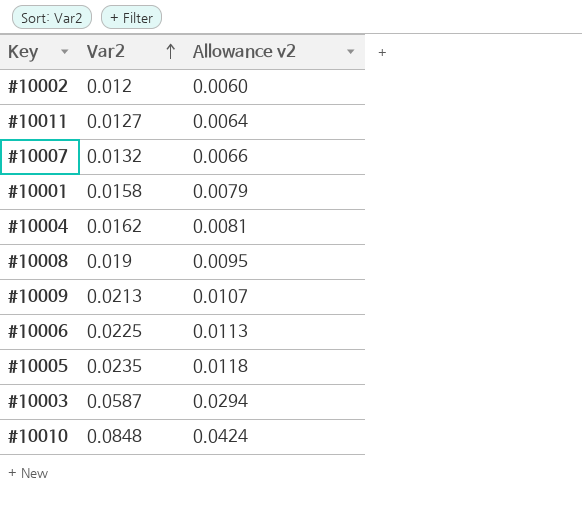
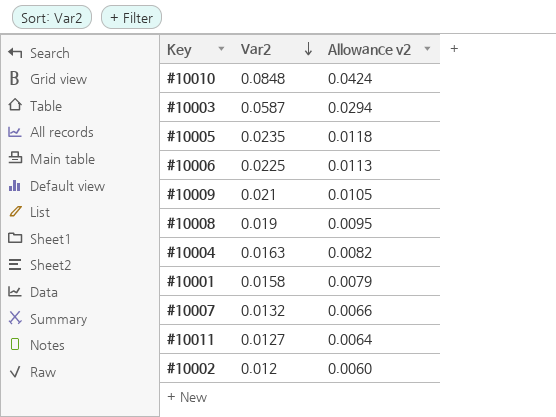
row order: Var2 ascending -> Var2 descending
#10009 | Var2: 0.0213 -> 0.021
#10009 | Allowance v2: 0.0107 -> 0.0105
#10004 | Var2: 0.0162 -> 0.0163
#10004 | Allowance v2: 0.0081 -> 0.0082

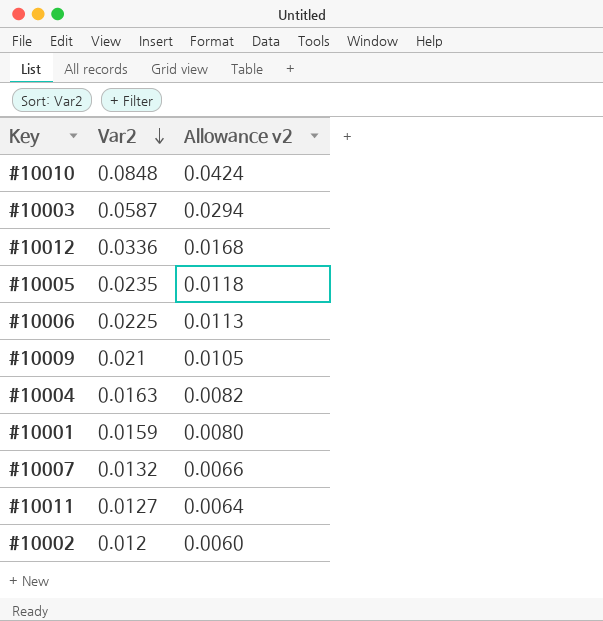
row #10008: 0.019 | 0.0095 -> none
row #10012: none -> 0.0336 | 0.0168
#10001 | Var2: 0.0158 -> 0.0159
#10001 | Allowance v2: 0.0079 -> 0.0080

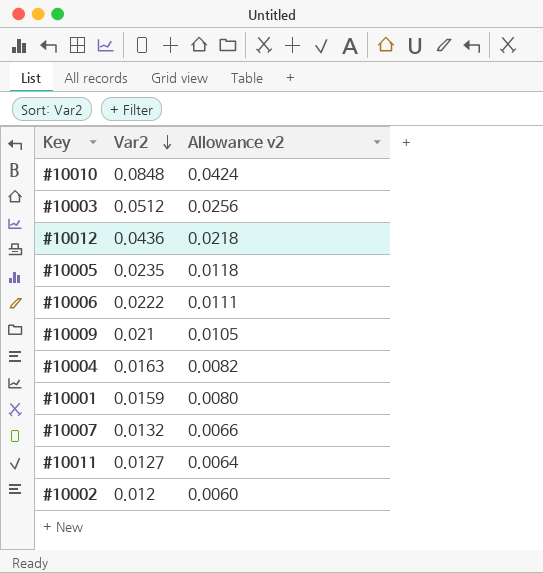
#10003 | Var2: 0.0587 -> 0.0512
#10003 | Allowance v2: 0.0294 -> 0.0256
#10012 | Var2: 0.0336 -> 0.0436
#10012 | Allowance v2: 0.0168 -> 0.0218
#10006 | Var2: 0.0225 -> 0.0222
#10006 | Allowance v2: 0.0113 -> 0.0111

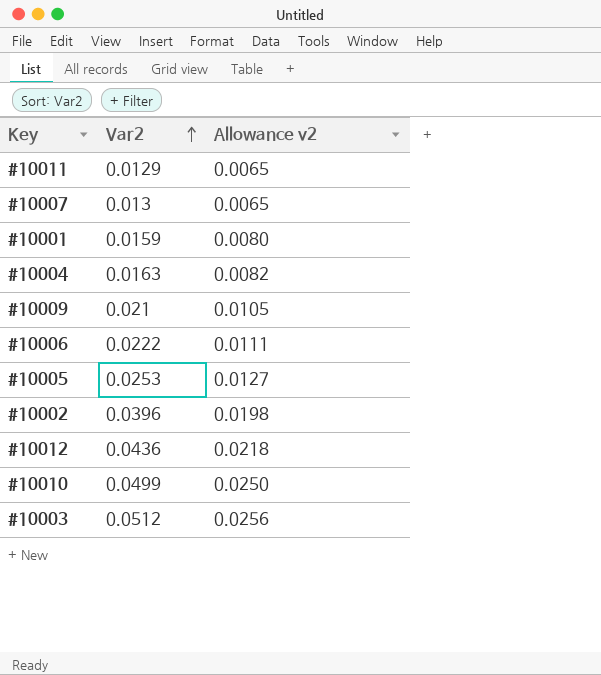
row order: Var2 descending -> Var2 ascending
#10011 | Var2: 0.0127 -> 0.0129
#10011 | Allowance v2: 0.0064 -> 0.0065
#10007 | Var2: 0.0132 -> 0.013
#10007 | Allowance v2: 0.0066 -> 0.0065
#10005 | Var2: 0.0235 -> 0.0253
#10005 | Allowance v2: 0.0118 -> 0.0127
#10002 | Var2: 0.012 -> 0.0396
#10002 | Allowance v2: 0.0060 -> 0.0198
#10010 | Var2: 0.0848 -> 0.0499
#10010 | Allowance v2: 0.0424 -> 0.0250

